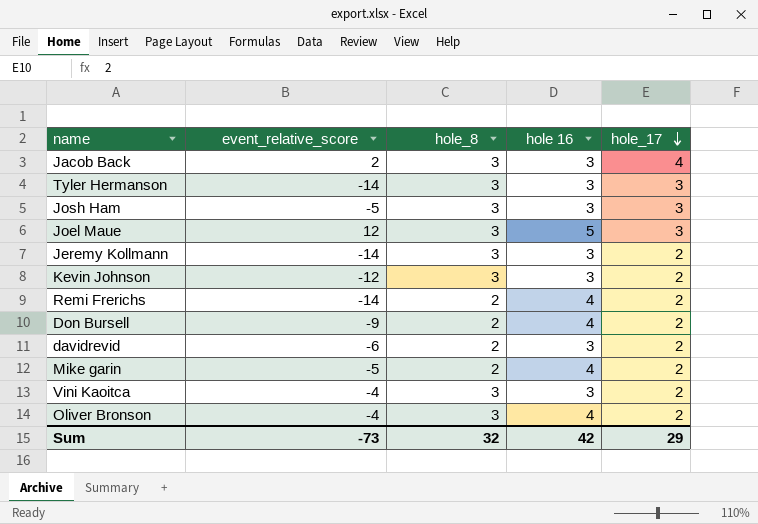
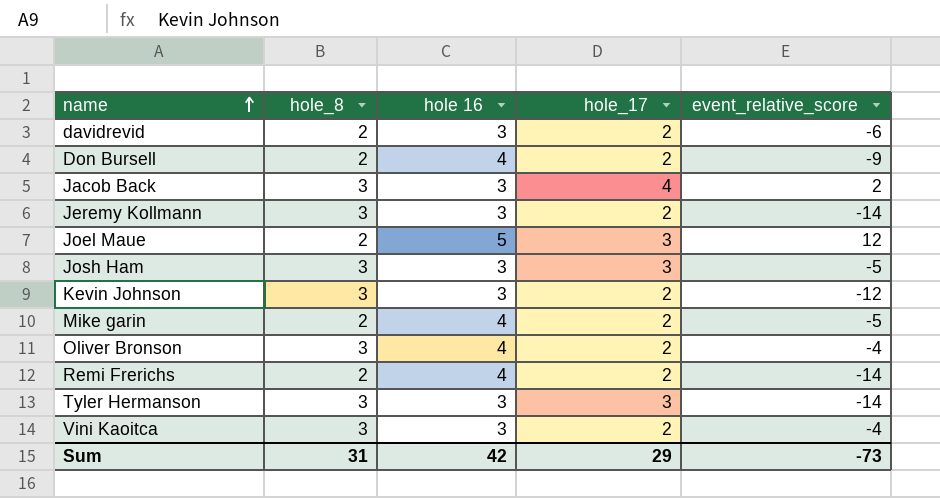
row order: hole_17 descending -> name ascending
column event_relative_score | position: 2 -> 5
Joel Maue | hole_8: 3 -> 2
Sum | hole_8: 32 -> 31

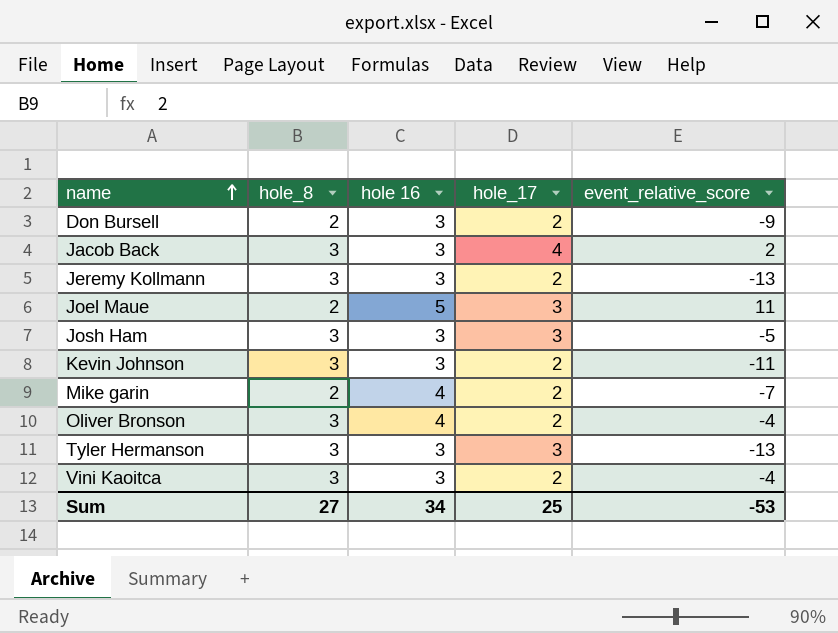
row davidrevid: 2 | 3 | 2 | -6 -> none
row Remi Frerichs: 2 | 4 | 2 | -14 -> none
Don Bursell | hole 16: 4 -> 3
Jeremy Kollmann | event_relative_score: -14 -> -13
Joel Maue | event_relative_score: 12 -> 11
Kevin Johnson | event_relative_score: -12 -> -11
Mike garin | event_relative_score: -5 -> -7
Tyler Hermanson | event_relative_score: -14 -> -13
Sum | hole_8: 31 -> 27
Sum | hole 16: 42 -> 34
Sum | hole_17: 29 -> 25
Sum | event_relative_score: -73 -> -53

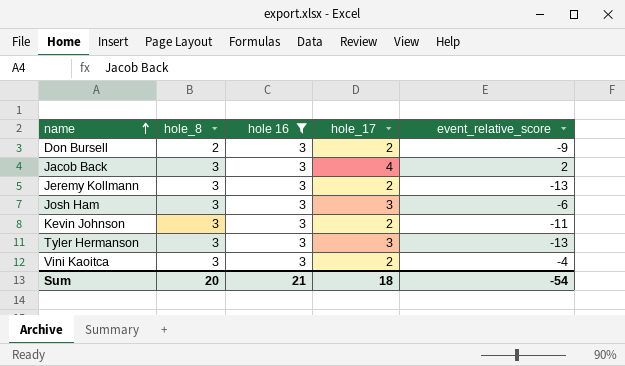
filter: none -> hole 16 = 3
Josh Ham | event_relative_score: -5 -> -6
Sum | hole_8: 27 -> 20
Sum | hole 16: 34 -> 21
Sum | hole_17: 25 -> 18
Sum | event_relative_score: -53 -> -54

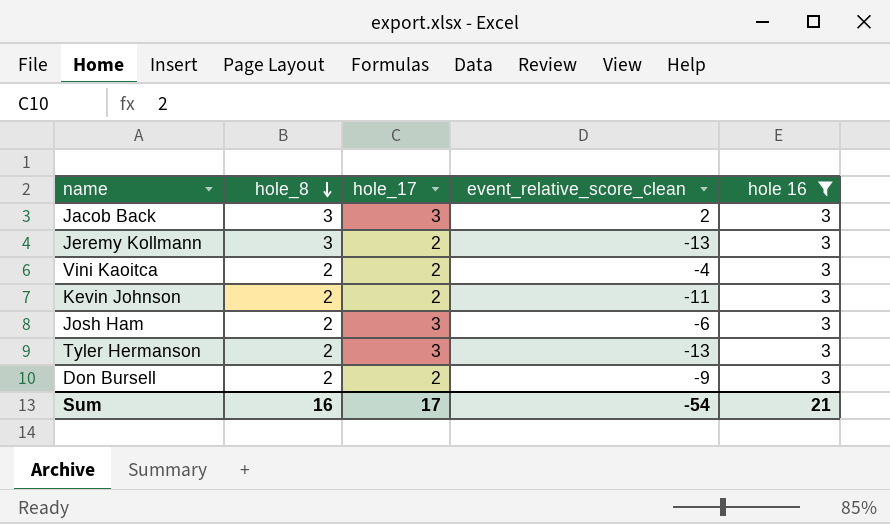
row order: name ascending -> hole_8 descending
column name: event_relative_score -> event_relative_score_clean
column hole 16 | position: 3 -> 5
Jacob Back | hole_17: 4 -> 3
Vini Kaoitca | hole_8: 3 -> 2
Kevin Johnson | hole_8: 3 -> 2
Josh Ham | hole_8: 3 -> 2
Tyler Hermanson | hole_8: 3 -> 2
Sum | hole_8: 20 -> 16
Sum | hole_17: 18 -> 17

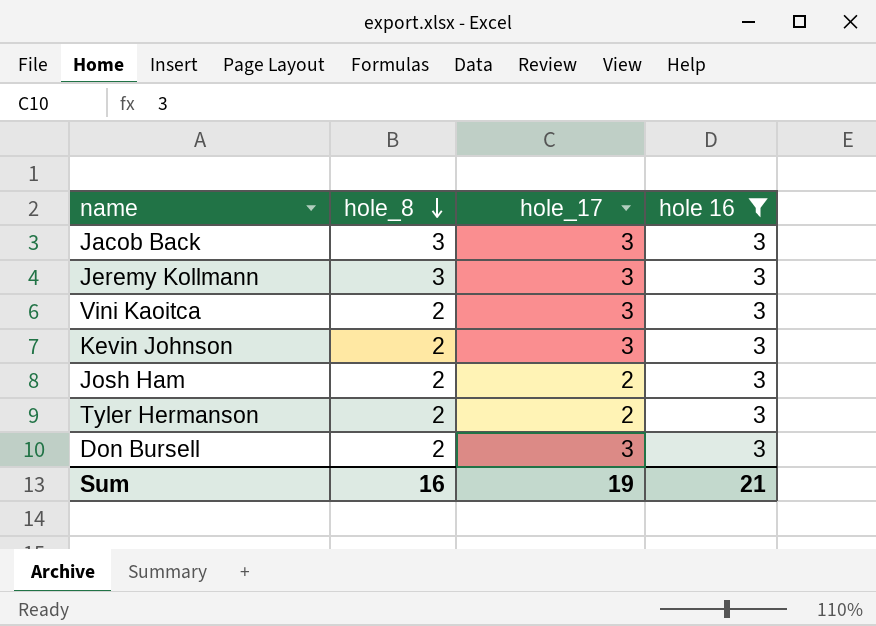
column event_relative_score_clean | position: 4 -> none
Jeremy Kollmann | hole_17: 2 -> 3
Vini Kaoitca | hole_17: 2 -> 3
Kevin Johnson | hole_17: 2 -> 3
Josh Ham | hole_17: 3 -> 2
Tyler Hermanson | hole_17: 3 -> 2
Don Bursell | hole_17: 2 -> 3
Sum | hole_17: 17 -> 19

